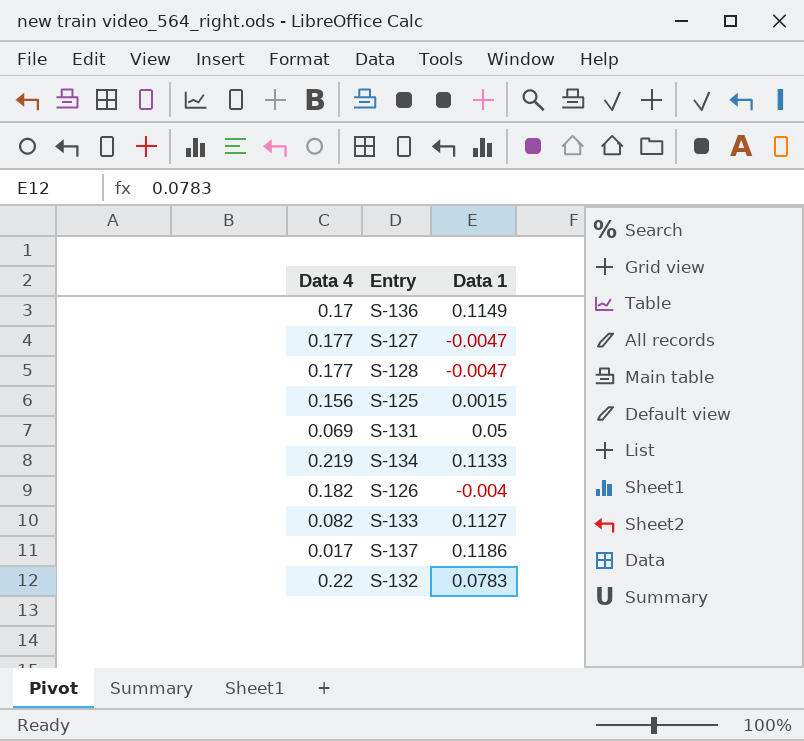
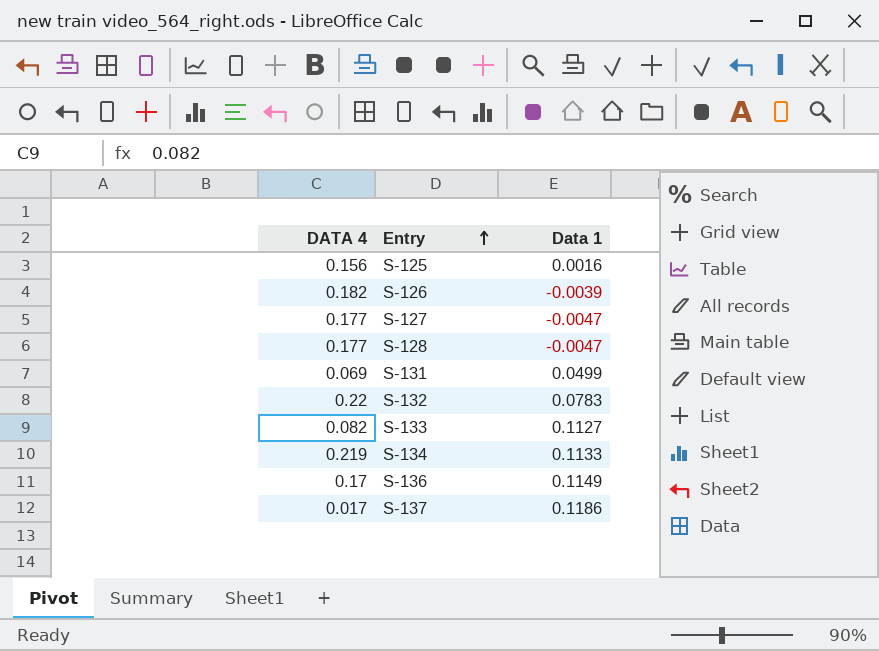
row order: none -> Entry ascending
column name: Data 4 -> DATA 4
S-125 | Data 1: 0.0015 -> 0.0016
S-126 | Data 1: -0.004 -> -0.0039
S-131 | Data 1: 0.05 -> 0.0499

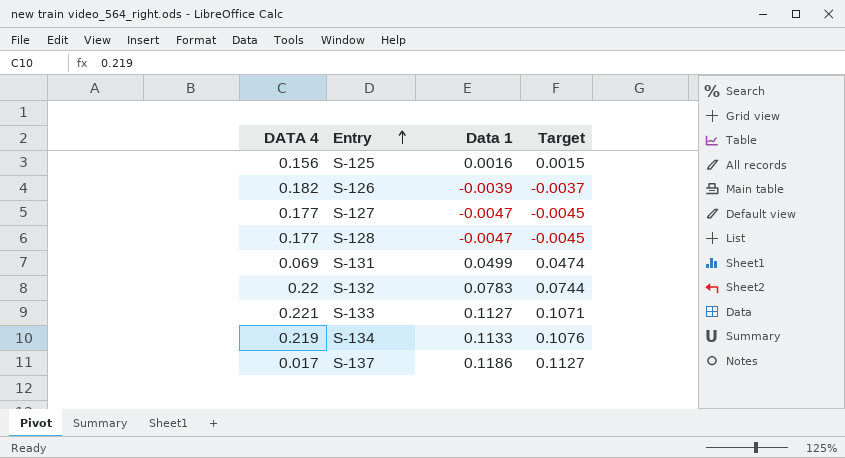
column Target | formula: none -> [Data 1] * 0.95
row S-136: 0.17 | 0.1149 -> none
S-133 | DATA 4: 0.082 -> 0.221

